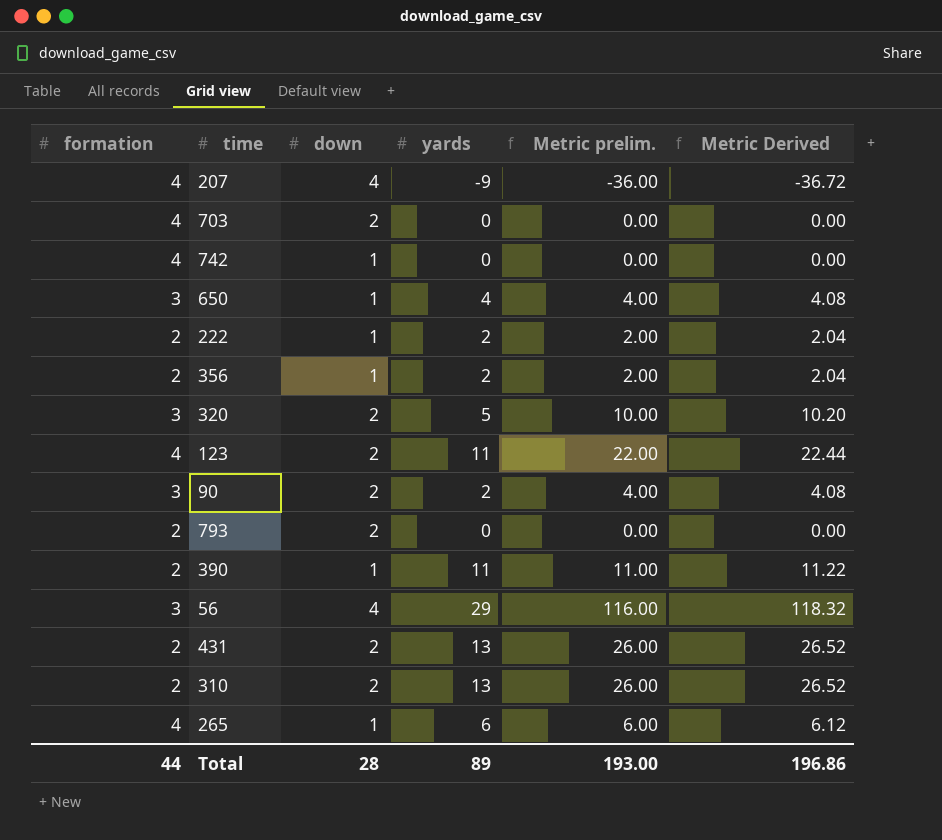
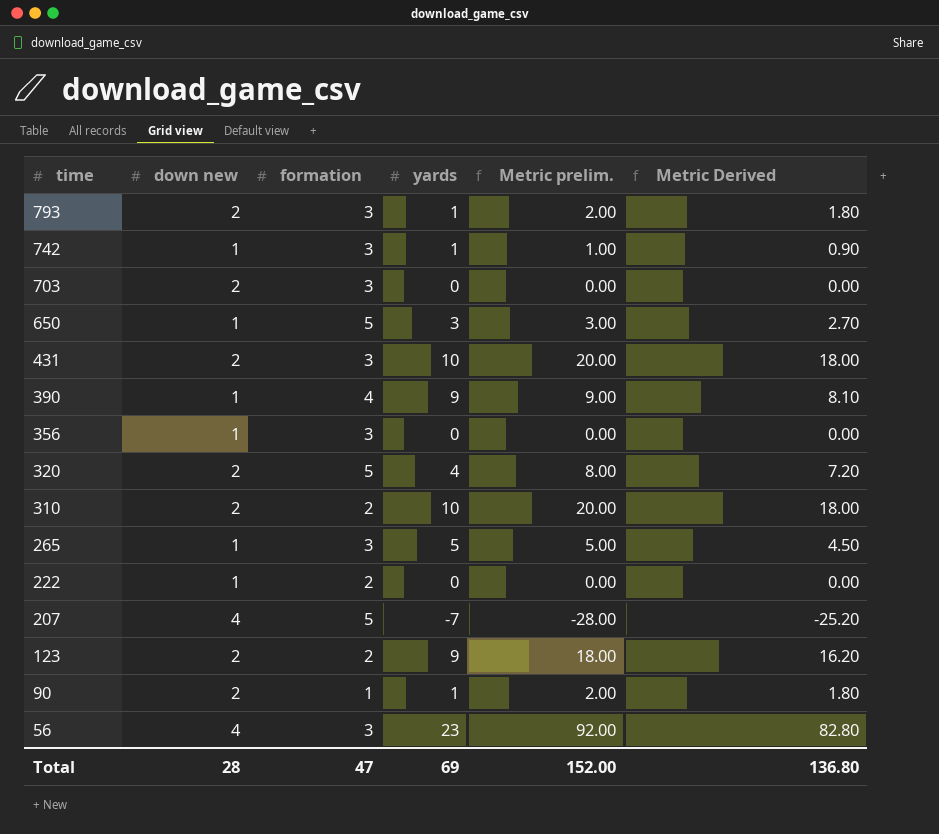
row order: none -> time descending
column name: down -> down new
column formation | position: 1 -> 3
column Metric Derived | formula: [Metric prelim.] * 1.02 -> [Metric prelim.] * 0.9
793 | formation: 2 -> 3
793 | yards: 0 -> 1
793 | Metric prelim.: 0.00 -> 2.00
742 | formation: 4 -> 3
742 | yards: 0 -> 1
742 | Metric prelim.: 0.00 -> 1.00
703 | formation: 4 -> 3
650 | formation: 3 -> 5
650 | yards: 4 -> 3
650 | Metric prelim.: 4.00 -> 3.00
431 | formation: 2 -> 3
431 | yards: 13 -> 10
431 | Metric prelim.: 26.00 -> 20.00
390 | formation: 2 -> 4
390 | yards: 11 -> 9
390 | Metric prelim.: 11.00 -> 9.00
356 | formation: 2 -> 3
356 | yards: 2 -> 0
356 | Metric prelim.: 2.00 -> 0.00
320 | formation: 3 -> 5
320 | yards: 5 -> 4
320 | Metric prelim.: 10.00 -> 8.00
310 | yards: 13 -> 10
310 | Metric prelim.: 26.00 -> 20.00
265 | formation: 4 -> 3
265 | yards: 6 -> 5
265 | Metric prelim.: 6.00 -> 5.00
222 | yards: 2 -> 0
222 | Metric prelim.: 2.00 -> 0.00
207 | formation: 4 -> 5
207 | yards: -9 -> -7
207 | Metric prelim.: -36.00 -> -28.00
123 | formation: 4 -> 2
123 | yards: 11 -> 9
123 | Metric prelim.: 22.00 -> 18.00
90 | formation: 3 -> 1
90 | yards: 2 -> 1
90 | Metric prelim.: 4.00 -> 2.00
56 | yards: 29 -> 23
56 | Metric prelim.: 116.00 -> 92.00
Total | formation: 44 -> 47
Total | yards: 89 -> 69
Total | Metric prelim.: 193.00 -> 152.00
Total | Metric Derived: 196.86 -> 136.80

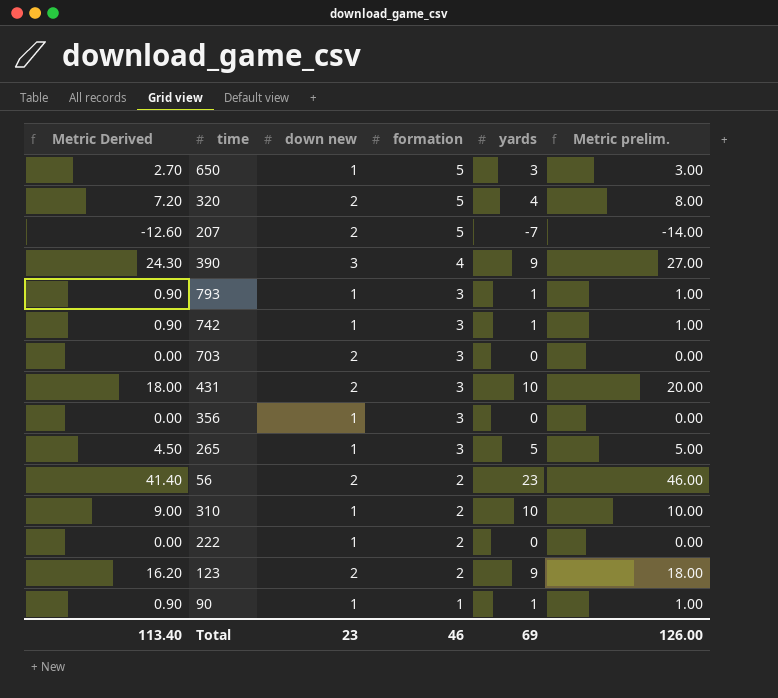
row order: time descending -> formation descending
column Metric Derived | position: 6 -> 1
207 | Metric Derived: -25.20 -> -12.60
207 | down new: 4 -> 2
207 | Metric prelim.: -28.00 -> -14.00
390 | Metric Derived: 8.10 -> 24.30
390 | down new: 1 -> 3
390 | Metric prelim.: 9.00 -> 27.00
793 | Metric Derived: 1.80 -> 0.90
793 | down new: 2 -> 1
793 | Metric prelim.: 2.00 -> 1.00
56 | Metric Derived: 82.80 -> 41.40
56 | down new: 4 -> 2
56 | formation: 3 -> 2
56 | Metric prelim.: 92.00 -> 46.00
310 | Metric Derived: 18.00 -> 9.00
310 | down new: 2 -> 1
310 | Metric prelim.: 20.00 -> 10.00
90 | Metric Derived: 1.80 -> 0.90
90 | down new: 2 -> 1
90 | Metric prelim.: 2.00 -> 1.00
Total | Metric Derived: 136.80 -> 113.40
Total | down new: 28 -> 23
Total | formation: 47 -> 46
Total | Metric prelim.: 152.00 -> 126.00

